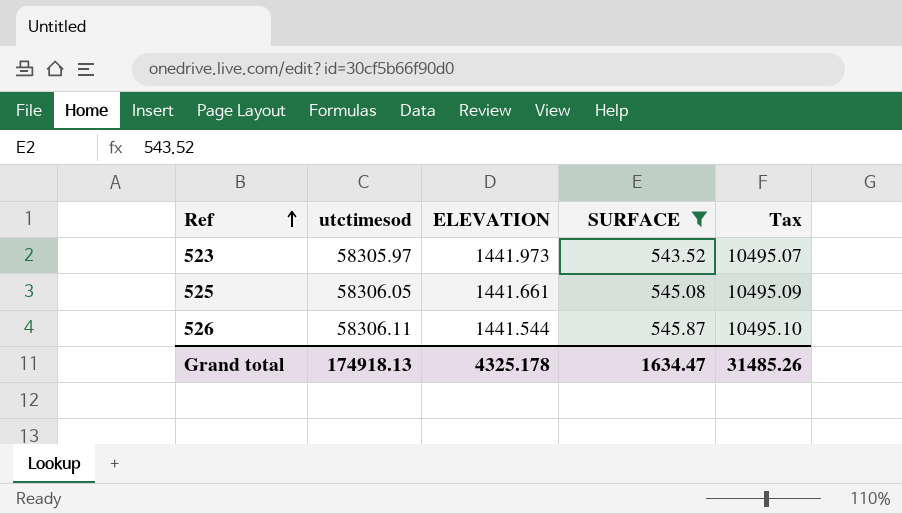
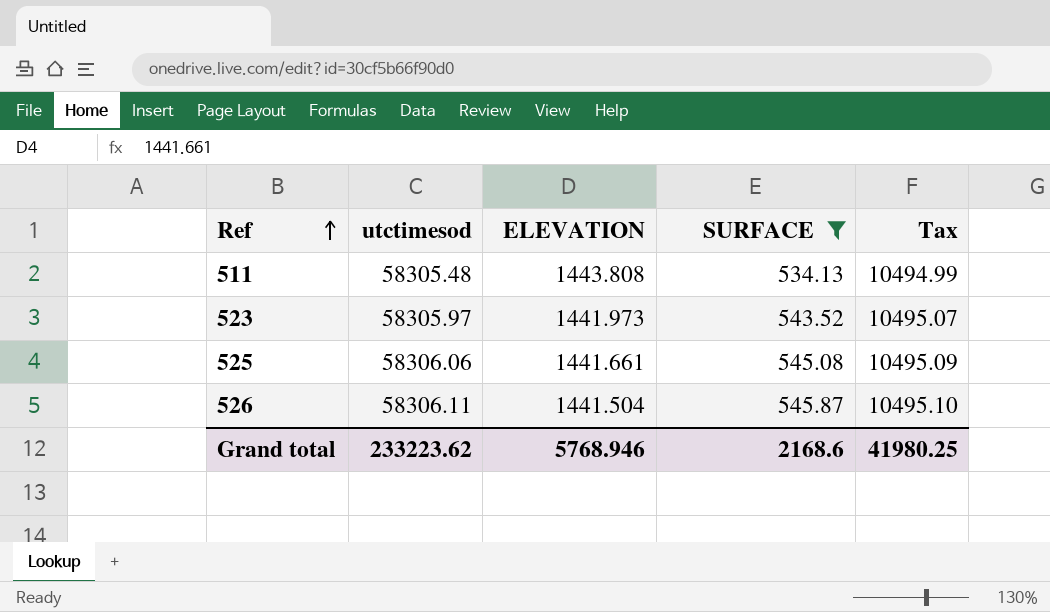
row 511: none -> 58305.48 | 1443.808 | 534.13 | 10494.99
525 | utctimesod: 58306.05 -> 58306.06
526 | ELEVATION: 1441.544 -> 1441.504
Grand total | utctimesod: 174918.13 -> 233223.62
Grand total | ELEVATION: 4325.178 -> 5768.946
Grand total | SURFACE: 1634.47 -> 2168.6
Grand total | Tax: 31485.26 -> 41980.25

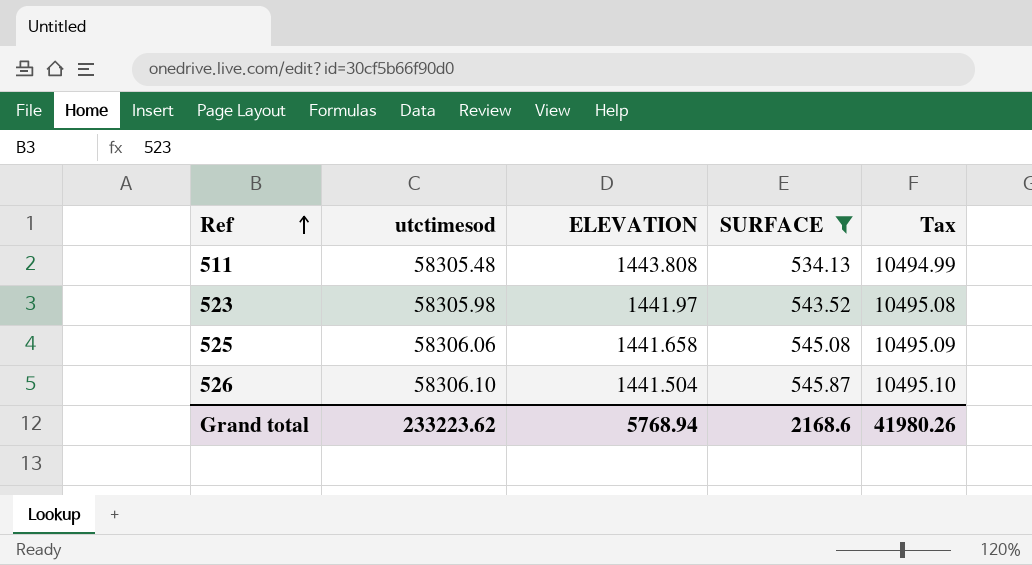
523 | utctimesod: 58305.97 -> 58305.98
523 | ELEVATION: 1441.973 -> 1441.97
523 | Tax: 10495.07 -> 10495.08
525 | ELEVATION: 1441.661 -> 1441.658
526 | utctimesod: 58306.11 -> 58306.10
Grand total | ELEVATION: 5768.946 -> 5768.94
Grand total | Tax: 41980.25 -> 41980.26

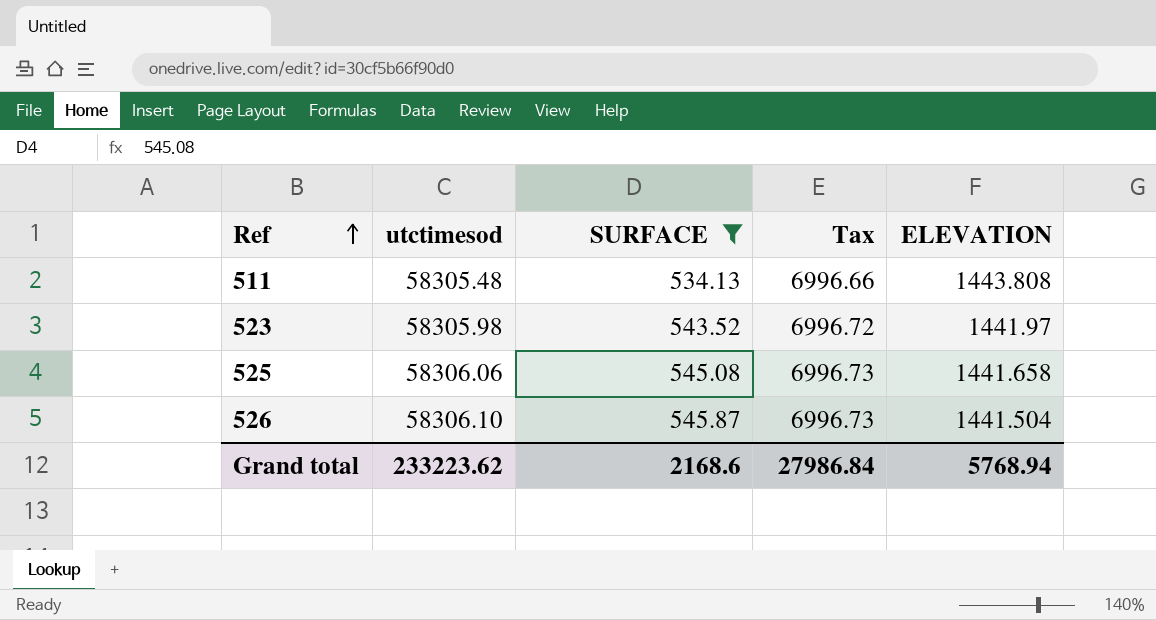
column Tax | formula: [utctimesod] * 0.18 -> [utctimesod] * 0.12
column ELEVATION | position: 3 -> 5
Grand total | Tax: 41980.26 -> 27986.84

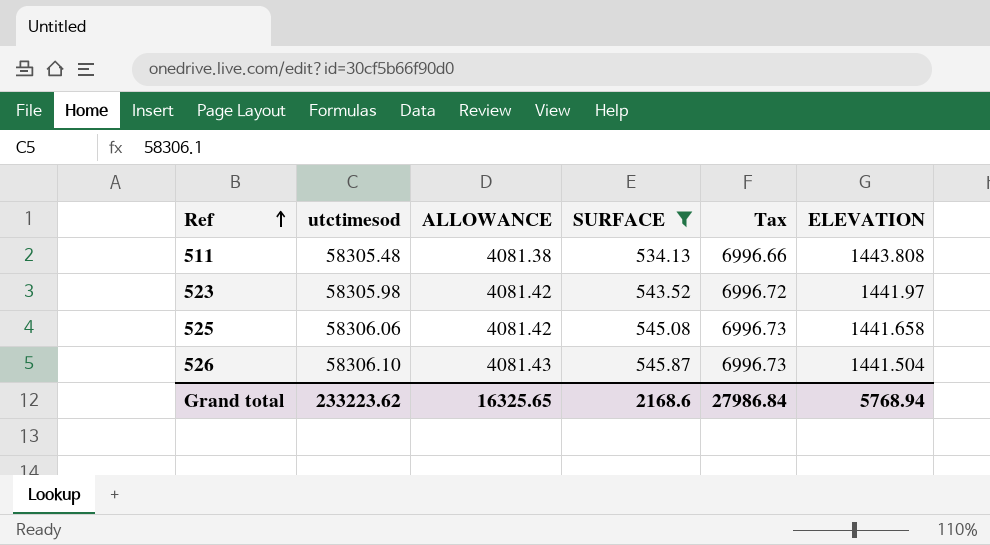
column ALLOWANCE | formula: none -> [utctimesod] * 0.07

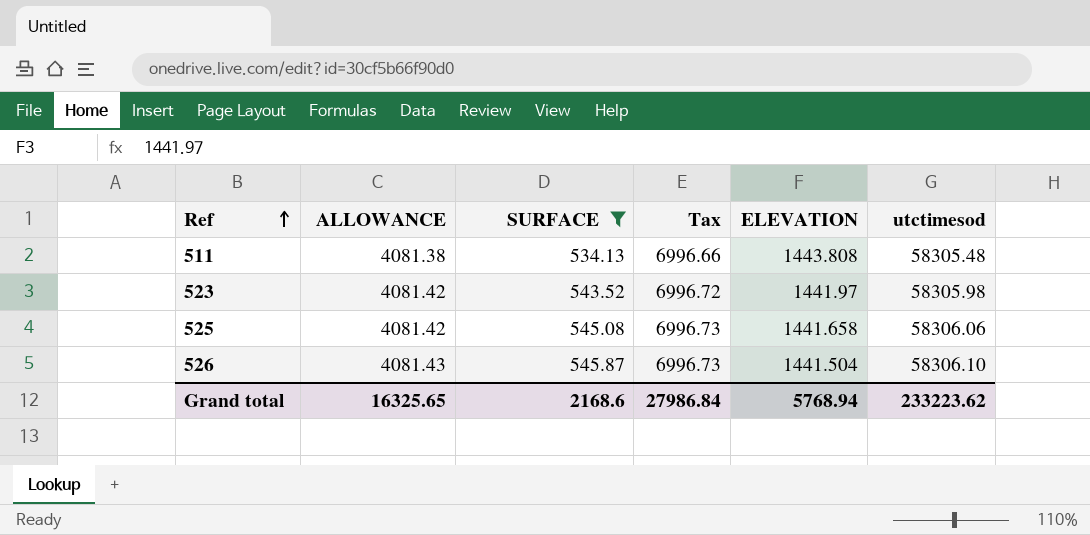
column utctimesod | position: 2 -> 6

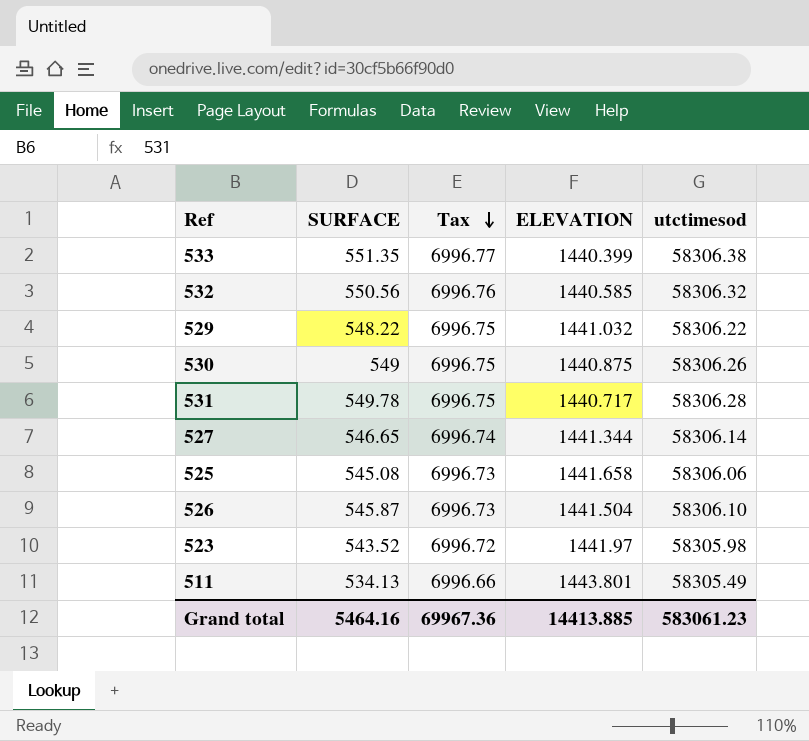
filter: SURFACE <= 545.87 -> none
row order: Ref ascending -> Tax descending
column ALLOWANCE | formula: [utctimesod] * 0.07 -> none
511 | ELEVATION: 1443.808 -> 1443.801
511 | utctimesod: 58305.48 -> 58305.49
Grand total | SURFACE: 2168.6 -> 5464.16
Grand total | Tax: 27986.84 -> 69967.36
Grand total | ELEVATION: 5768.94 -> 14413.885
Grand total | utctimesod: 233223.62 -> 583061.23

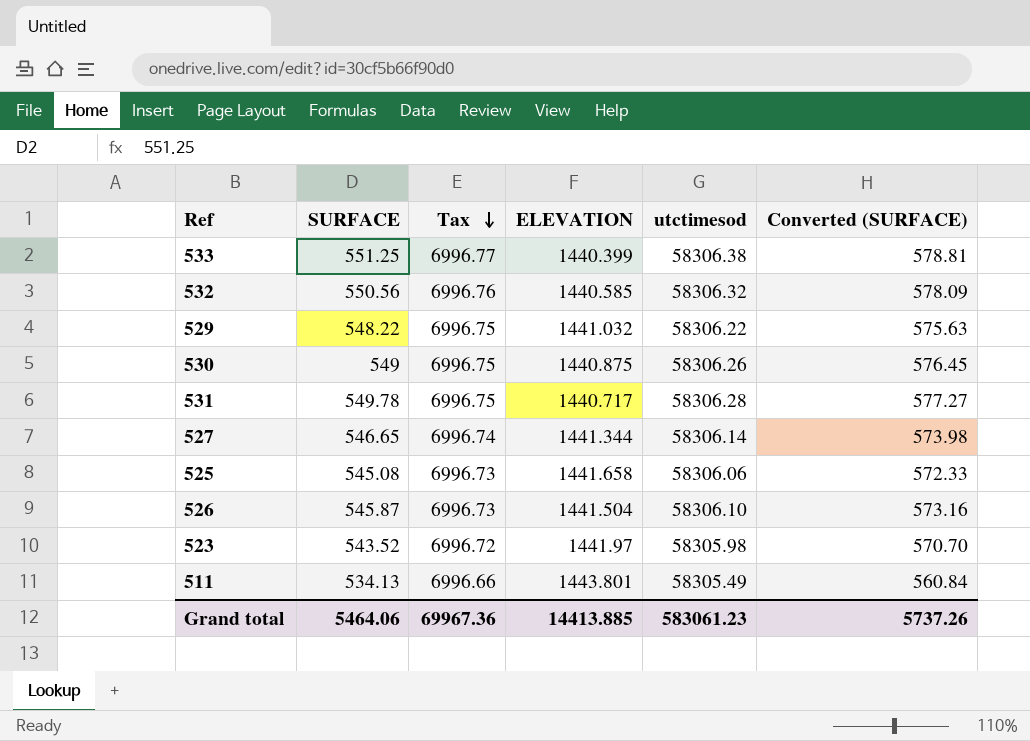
column Converted (SURFACE) | formula: none -> [SURFACE] * 1.05
533 | SURFACE: 551.35 -> 551.25
Grand total | SURFACE: 5464.16 -> 5464.06

